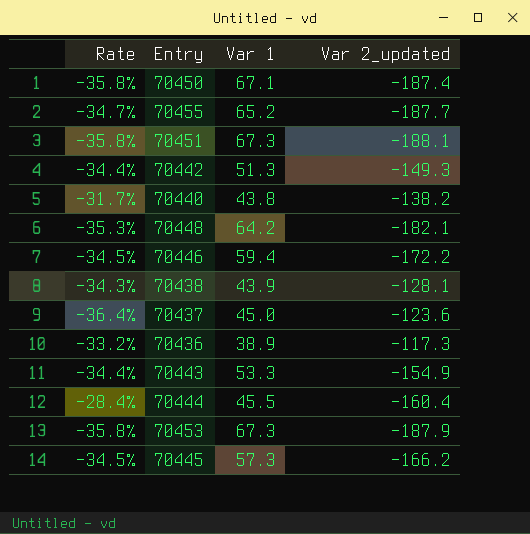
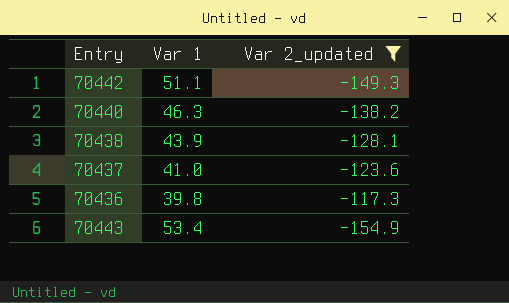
filter: none -> Var 2_updated >= -154.9
column Rate | formula: [Var 1] / [Var 2_updated] -> none
70442 | Var 1: 51.3 -> 51.1
70440 | Var 1: 43.8 -> 46.3
70437 | Var 1: 45.0 -> 41.0
70436 | Var 1: 38.9 -> 39.8
70443 | Var 1: 53.3 -> 53.4

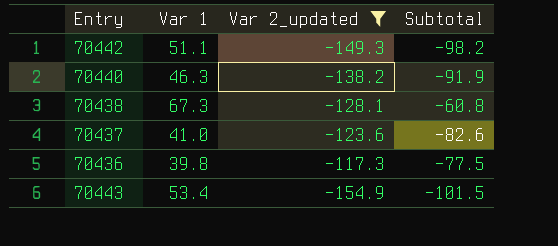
column Subtotal | formula: none -> [Var 1] + [Var 2_updated]
70438 | Var 1: 43.9 -> 67.3

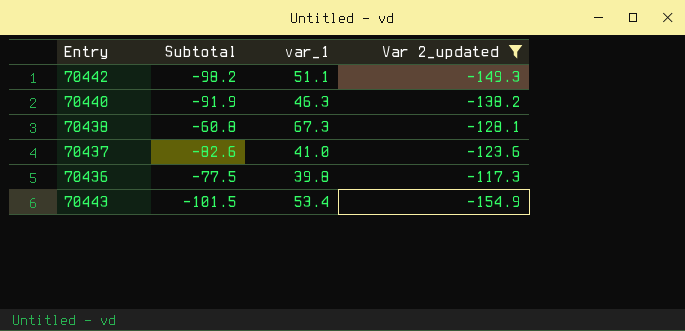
column Subtotal | position: 4 -> 2
column name: Var 1 -> var_1

